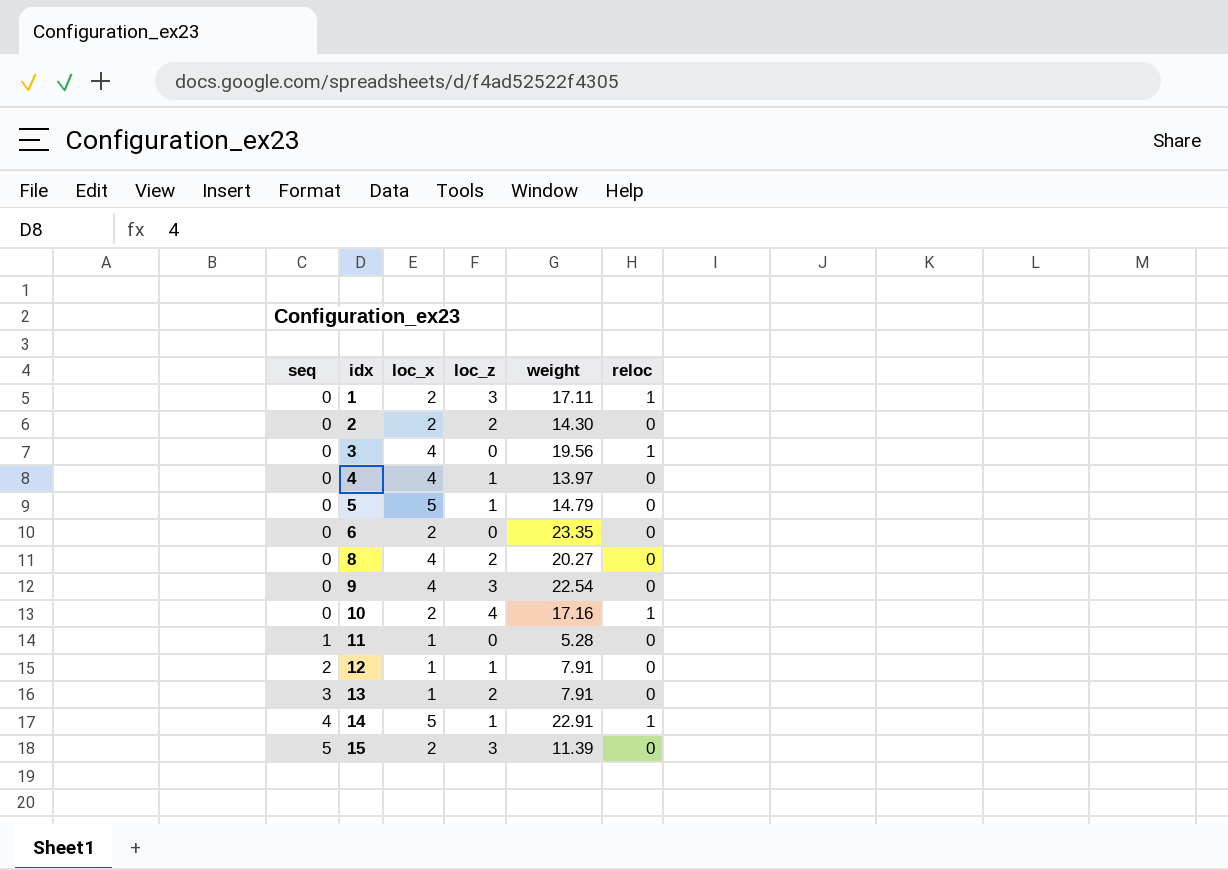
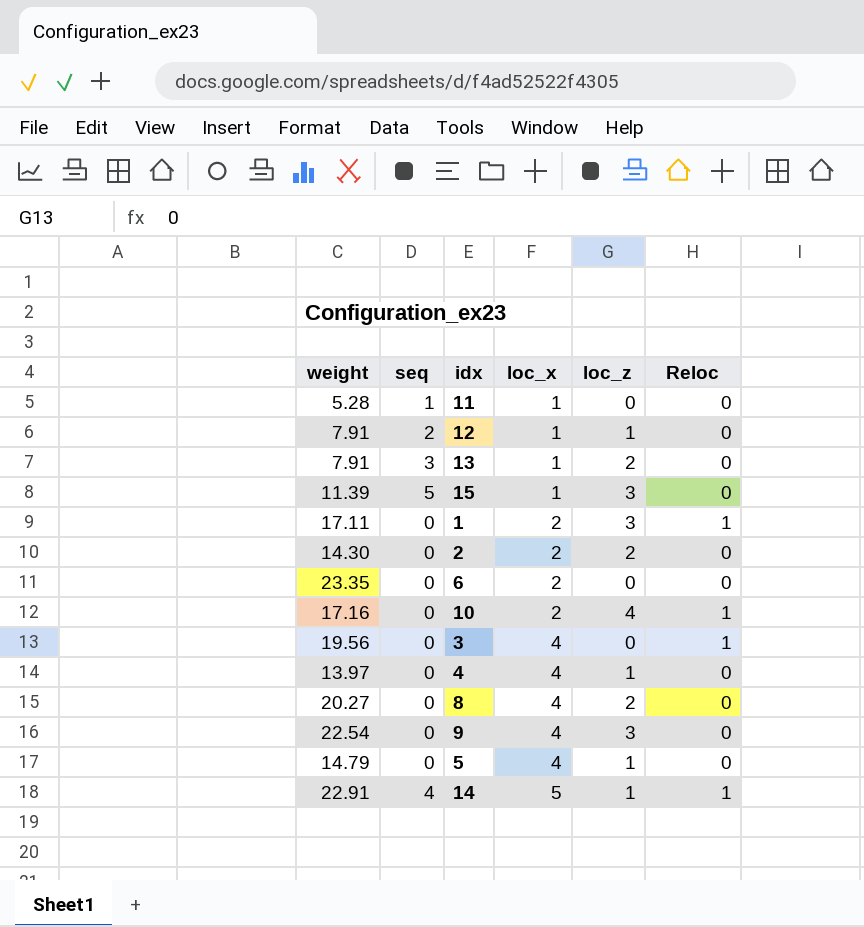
row order: seq ascending -> loc_x ascending
column weight | position: 5 -> 1
column name: reloc -> Reloc
15 | loc_x: 2 -> 1
5 | loc_x: 5 -> 4

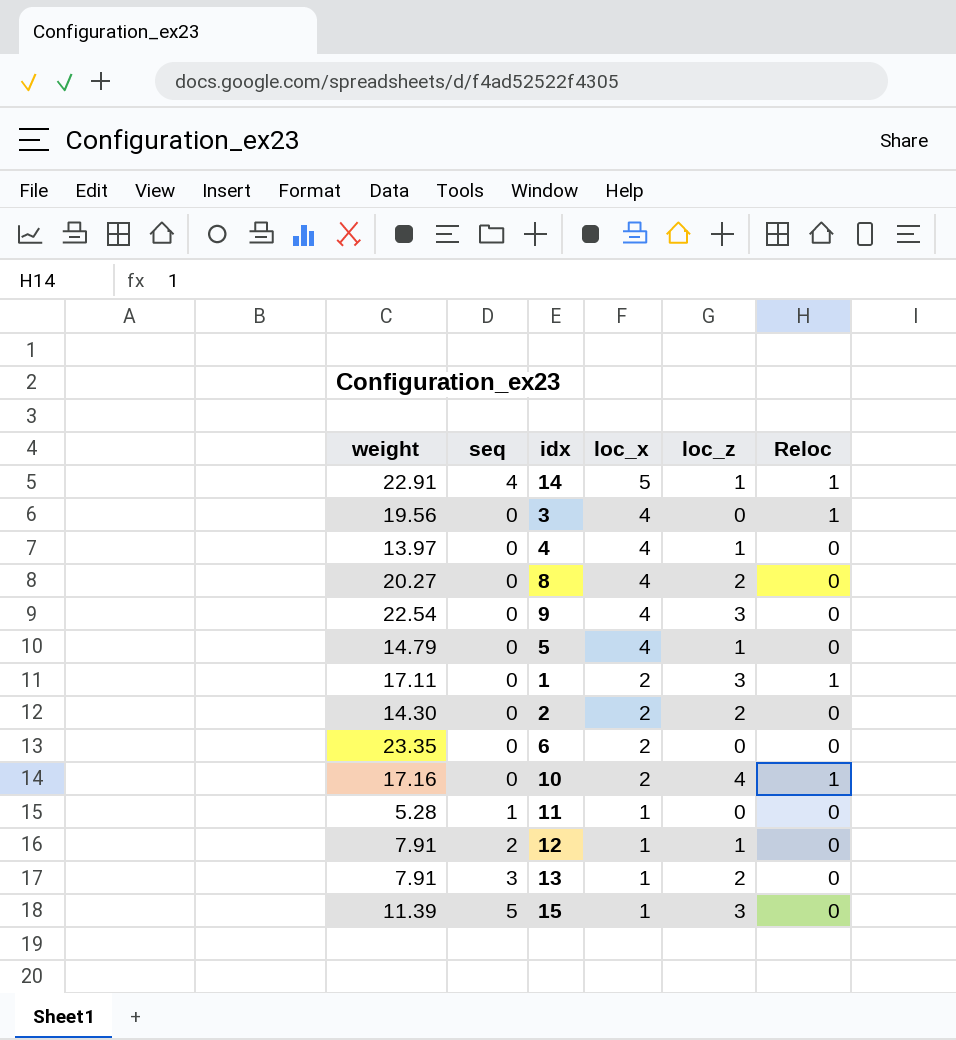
row order: loc_x ascending -> loc_x descending

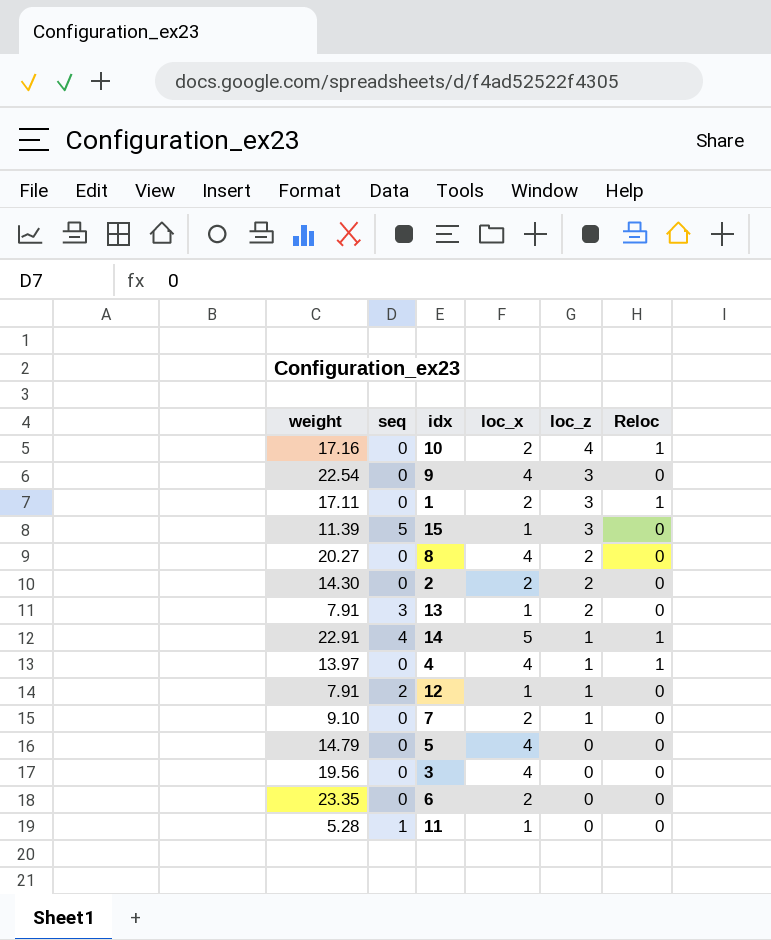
row order: loc_x descending -> loc_z descending
4 | Reloc: 0 -> 1
row 7: none -> 9.10 | 0 | 2 | 1 | 0
5 | loc_z: 1 -> 0
3 | Reloc: 1 -> 0

